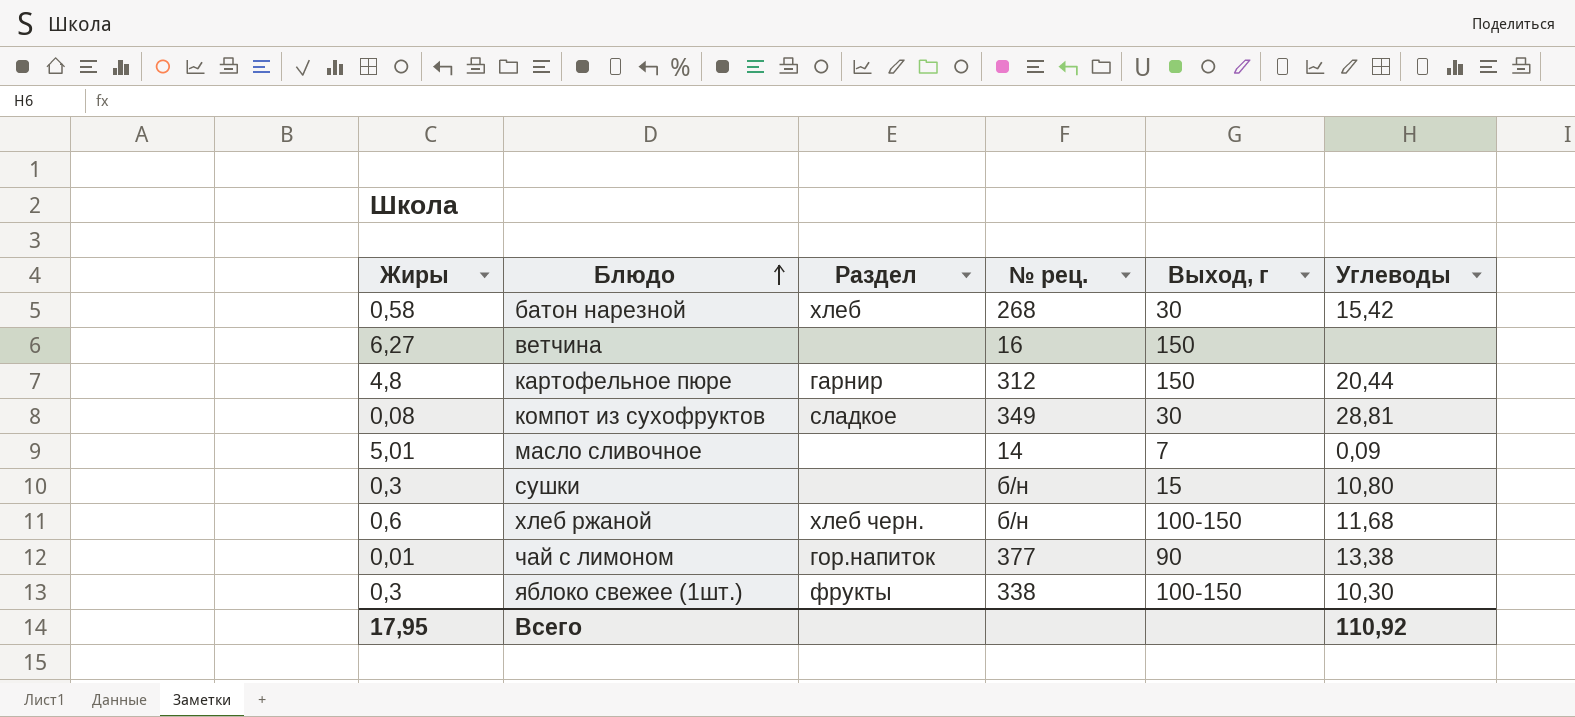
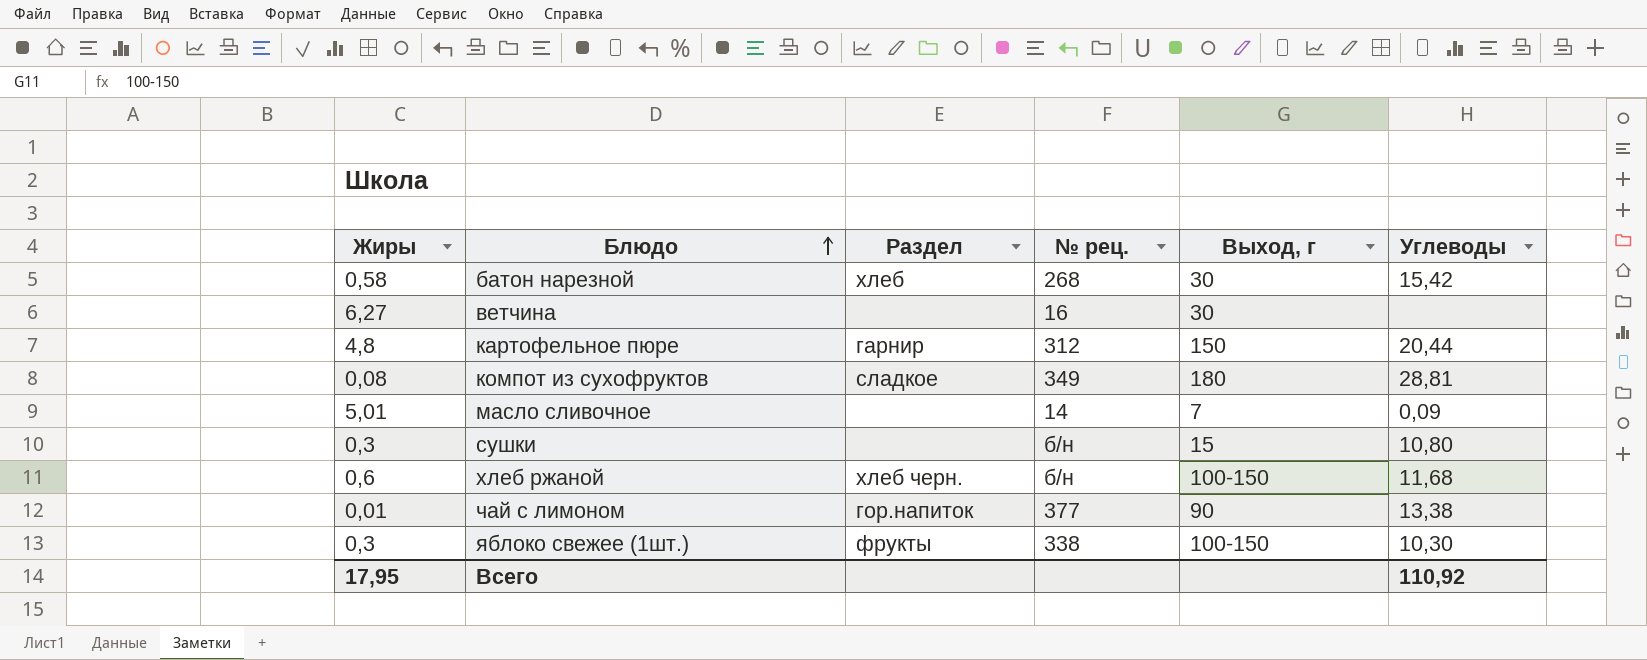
ветчина | Выход, г: 150 -> 30
компот из сухофруктов | Выход, г: 30 -> 180

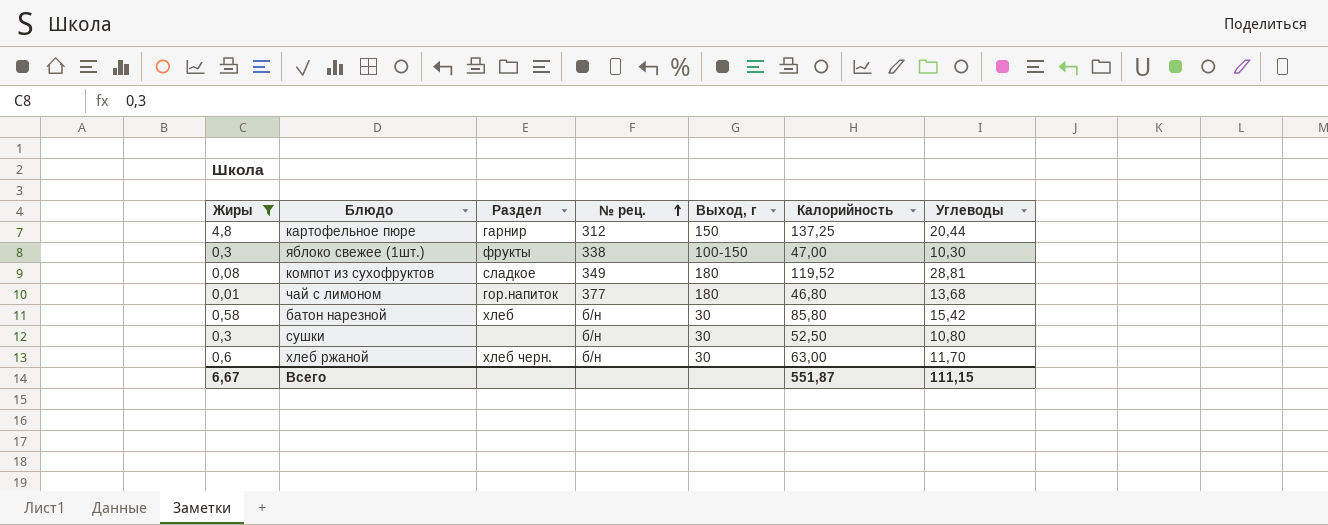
filter: none -> Жиры <= 4,8
row order: Блюдо ascending -> № рец. ascending
column Калорийность | position: none -> 6
чай с лимоном | Выход, г: 90 -> 180
чай с лимоном | Углеводы: 13,38 -> 13,68
батон нарезной | № рец.: 268 -> б/н
сушки | Выход, г: 15 -> 30
хлеб ржаной | Выход, г: 100-150 -> 30
хлеб ржаной | Углеводы: 11,68 -> 11,70
Всего | Жиры: 17,95 -> 6,67
Всего | Углеводы: 110,92 -> 111,15

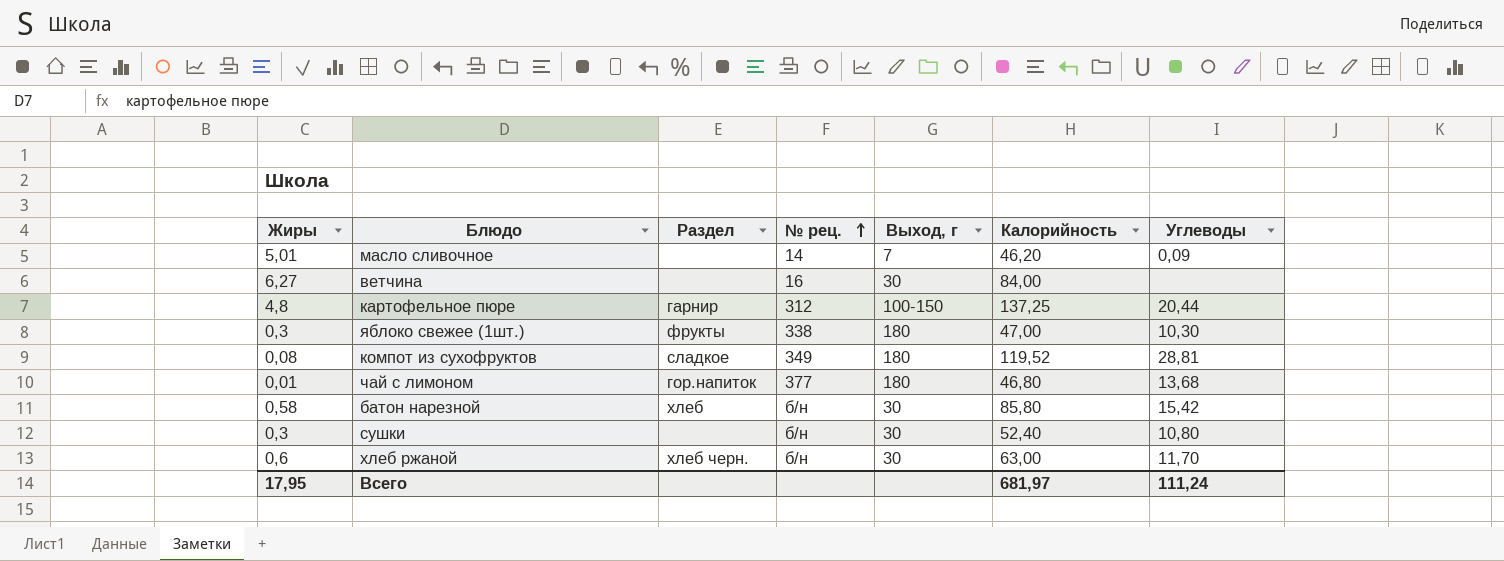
filter: Жиры <= 4,8 -> none
картофельное пюре | Выход, г: 150 -> 100-150
яблоко свежее (1шт.) | Выход, г: 100-150 -> 180
сушки | Калорийность: 52,50 -> 52,40
Всего | Жиры: 6,67 -> 17,95
Всего | Калорийность: 551,87 -> 681,97
Всего | Углеводы: 111,15 -> 111,24

